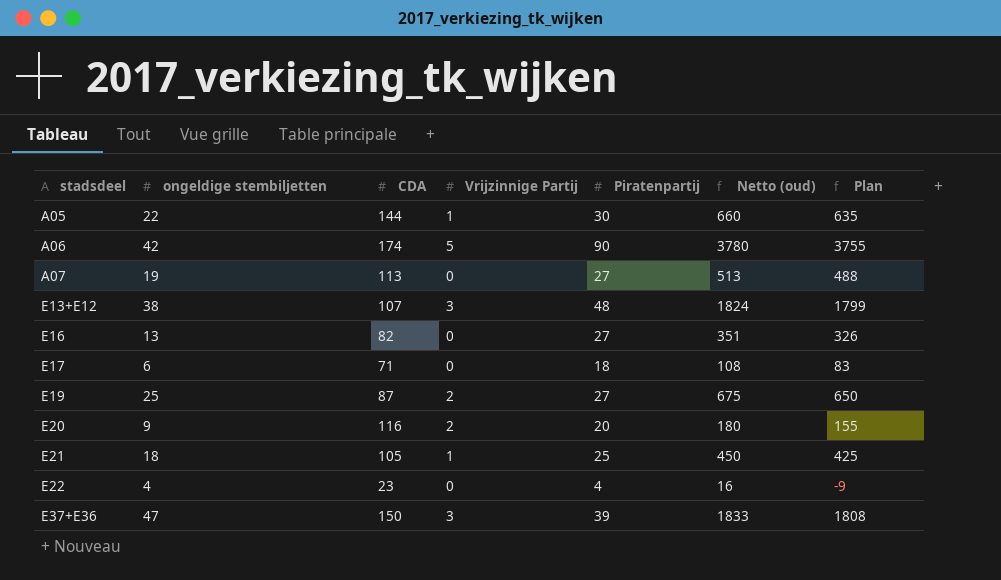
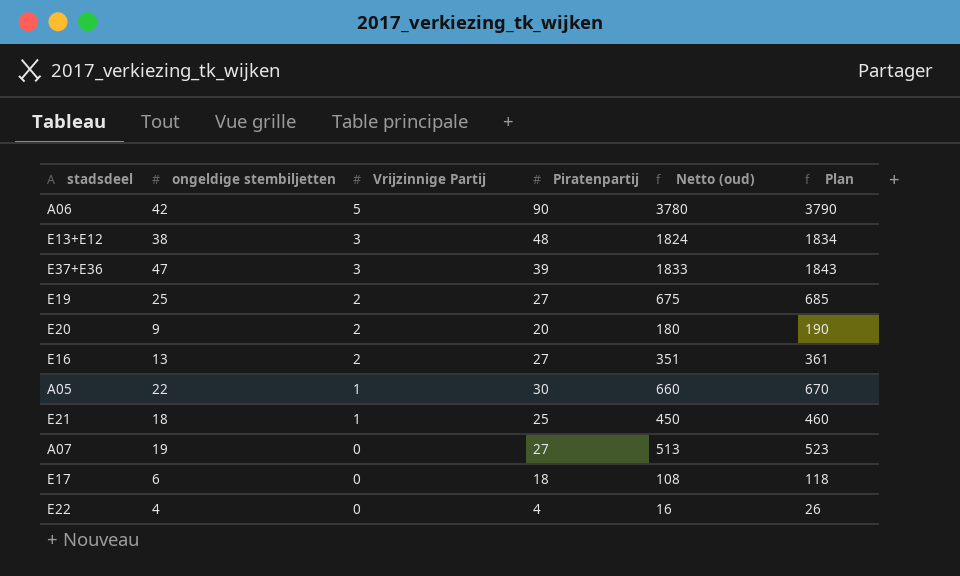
row order: stadsdeel ascending -> Vrijzinnige Partij descending
column CDA | position: 3 -> none
column Plan | formula: [Netto (oud)] - 25 -> [Netto (oud)] + 10
E16 | Vrijzinnige Partij: 0 -> 2

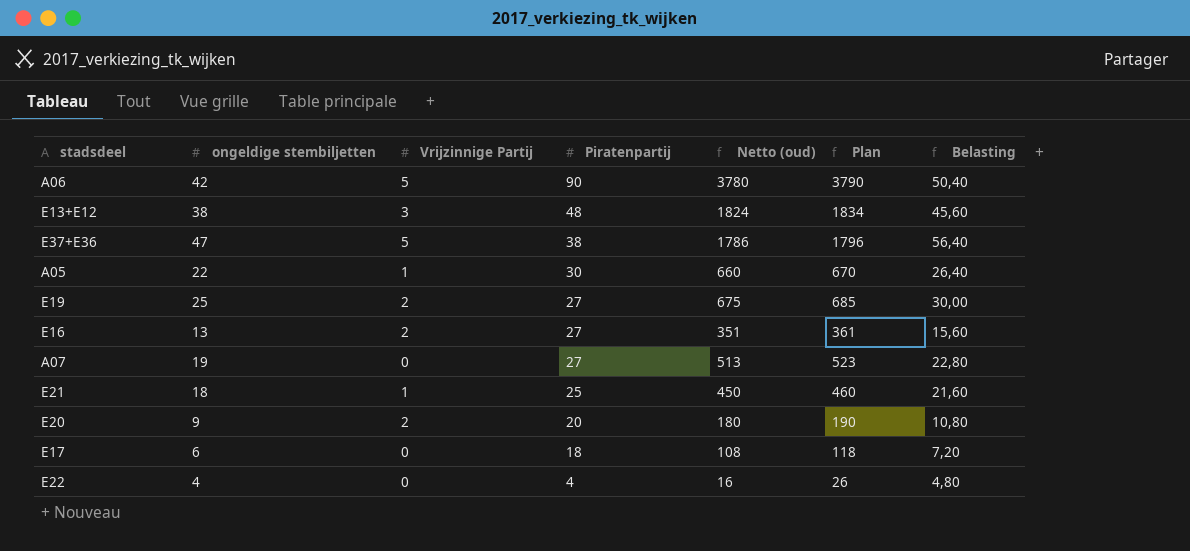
row order: Vrijzinnige Partij descending -> Piratenpartij descending
column Belasting | formula: none -> [ongeldige stembiljetten] * 1,2
E37+E36 | Vrijzinnige Partij: 3 -> 5
E37+E36 | Piratenpartij: 39 -> 38
E37+E36 | Netto (oud): 1833 -> 1786
E37+E36 | Plan: 1843 -> 1796

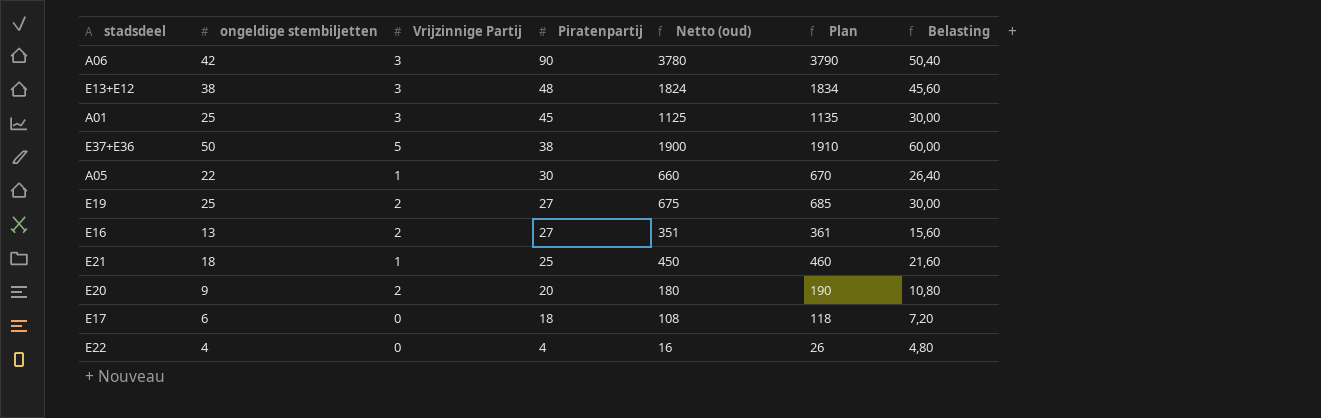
row A07: 19 | 0 | 27 | 513 | 523 | 22,80 -> none
A06 | Vrijzinnige Partij: 5 -> 3
row A01: none -> 25 | 3 | 45 | 1125 | 1135 | 30,00
E37+E36 | ongeldige stembiljetten: 47 -> 50
E37+E36 | Netto (oud): 1786 -> 1900
E37+E36 | Plan: 1796 -> 1910
E37+E36 | Belasting: 56,40 -> 60,00

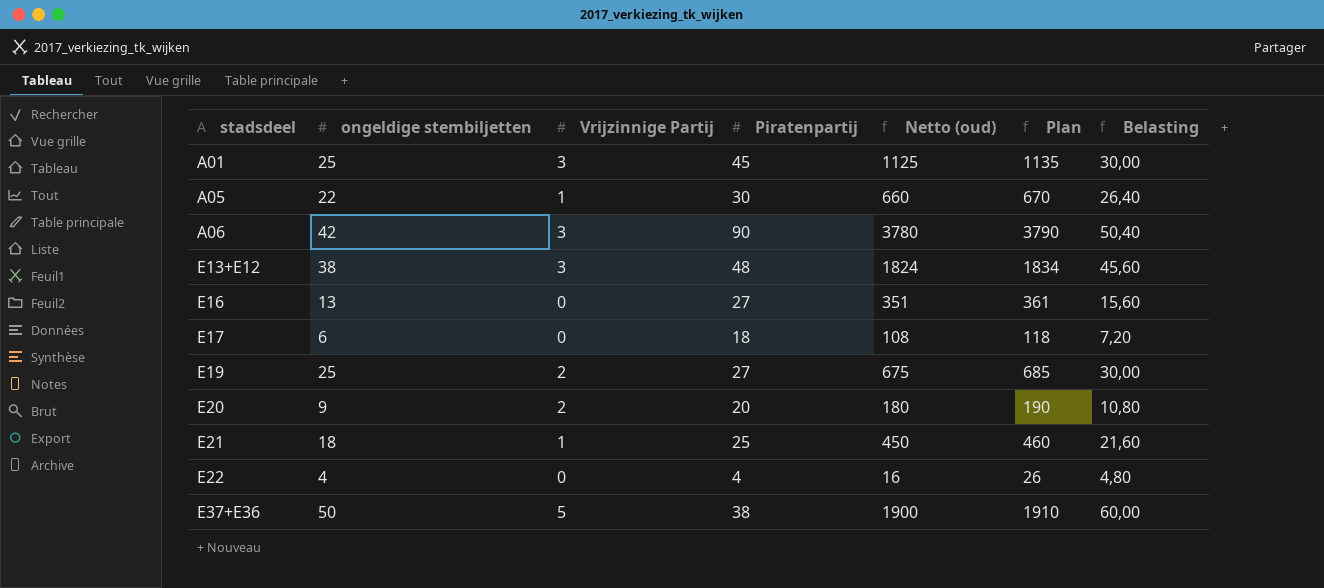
row order: Piratenpartij descending -> stadsdeel ascending
E16 | Vrijzinnige Partij: 2 -> 0

